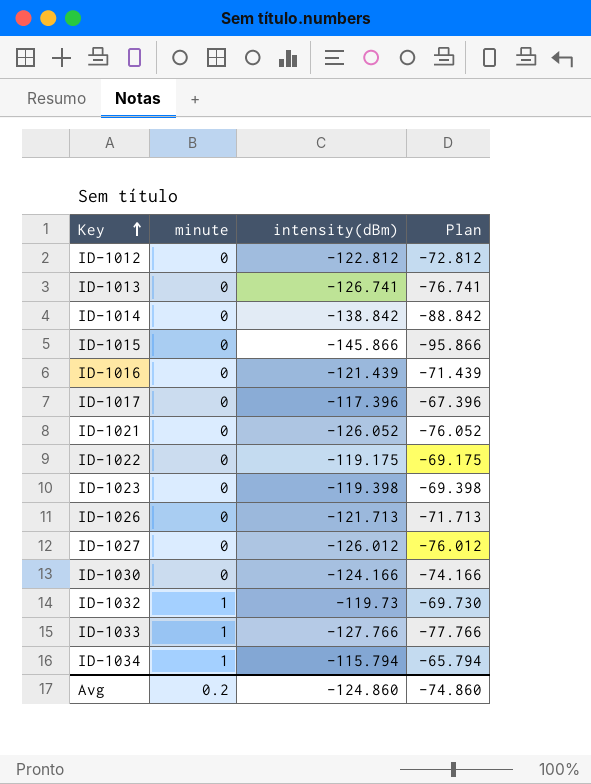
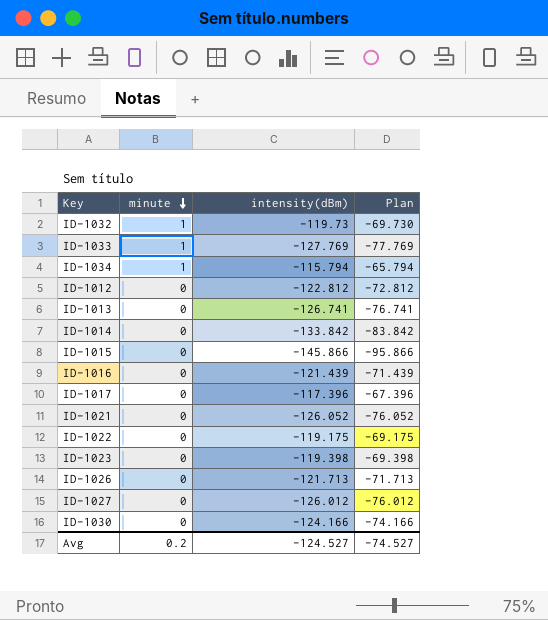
row order: Key ascending -> minute descending
ID-1033 | intensity(dBm): -127.766 -> -127.769
ID-1033 | Plan: -77.766 -> -77.769
ID-1014 | intensity(dBm): -138.842 -> -133.842
ID-1014 | Plan: -88.842 -> -83.842
Avg | intensity(dBm): -124.860 -> -124.527
Avg | Plan: -74.860 -> -74.527

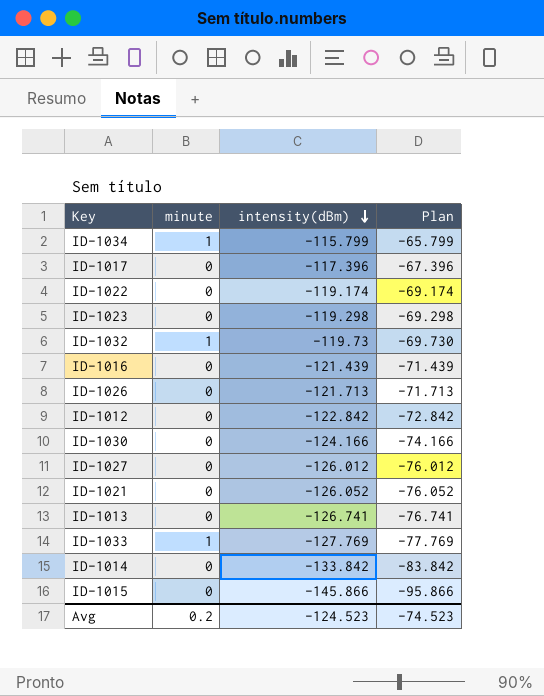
row order: minute descending -> intensity(dBm) descending
ID-1034 | intensity(dBm): -115.794 -> -115.799
ID-1034 | Plan: -65.794 -> -65.799
ID-1022 | intensity(dBm): -119.175 -> -119.174
ID-1022 | Plan: -69.175 -> -69.174
ID-1023 | intensity(dBm): -119.398 -> -119.298
ID-1023 | Plan: -69.398 -> -69.298
ID-1012 | intensity(dBm): -122.812 -> -122.842
ID-1012 | Plan: -72.812 -> -72.842
Avg | intensity(dBm): -124.527 -> -124.523
Avg | Plan: -74.527 -> -74.523

